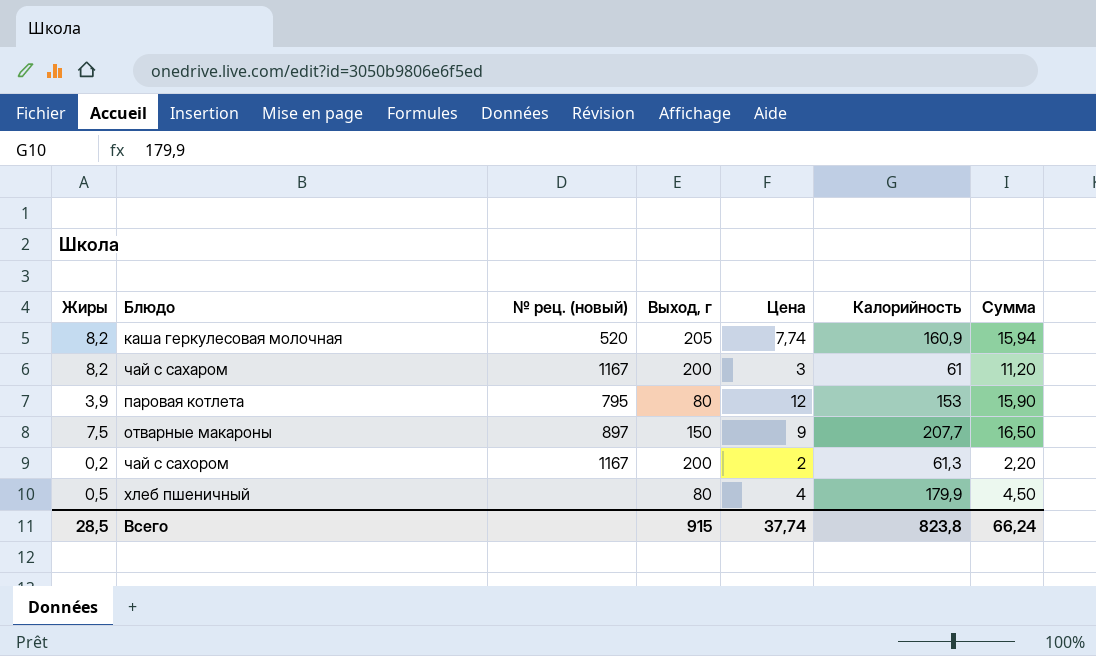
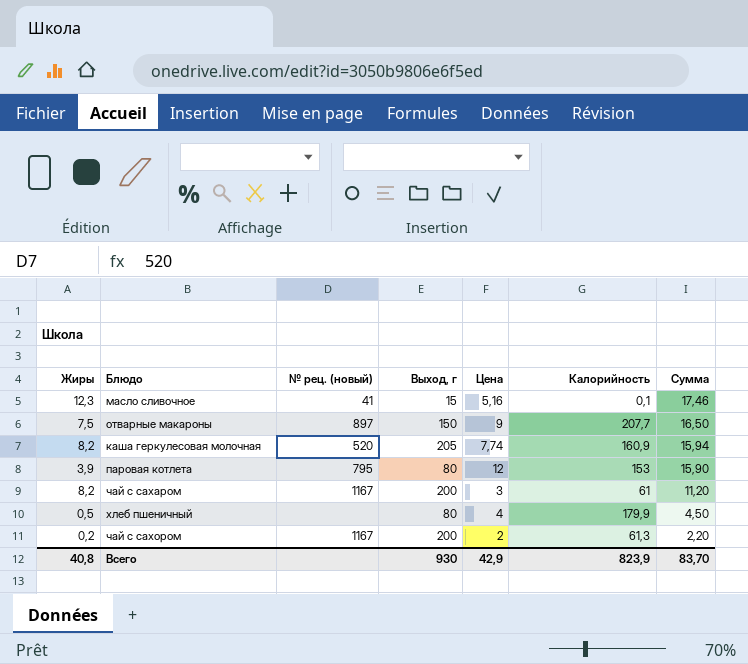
row order: none -> Сумма descending
row масло сливочное: none -> 12,3 | 41 | 15 | 5,16 | 0,1 | 17,46
Всего | Жиры: 28,5 -> 40,8
Всего | Выход, г: 915 -> 930
Всего | Цена: 37,74 -> 42,9
Всего | Калорийность: 823,8 -> 823,9
Всего | Сумма: 66,24 -> 83,70

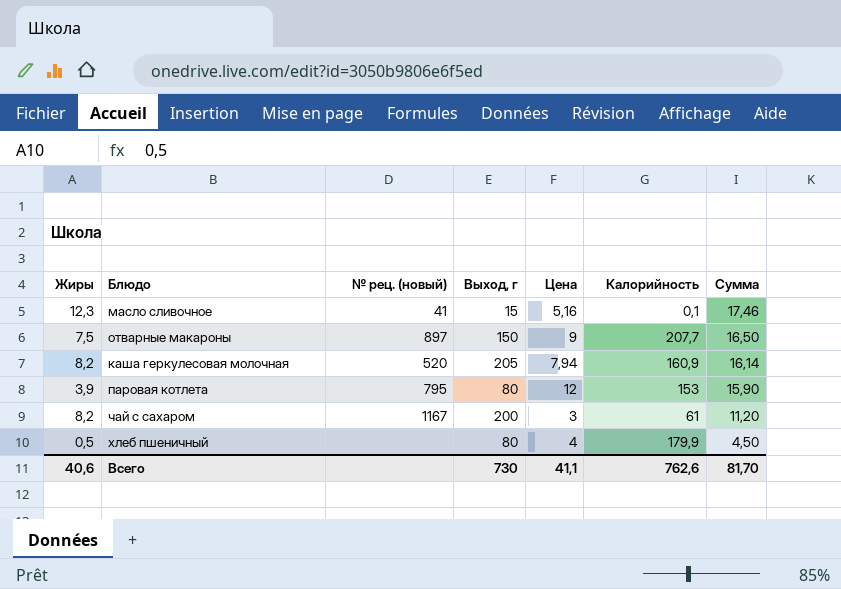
row чай с сахором: 0,2 | 1167 | 200 | 2 | 61,3 | 2,20 -> none
каша геркулесовая молочная | Цена: 7,74 -> 7,94
каша геркулесовая молочная | Сумма: 15,94 -> 16,14
Всего | Жиры: 40,8 -> 40,6
Всего | Выход, г: 930 -> 730
Всего | Цена: 42,9 -> 41,1
Всего | Калорийность: 823,9 -> 762,6
Всего | Сумма: 83,70 -> 81,70

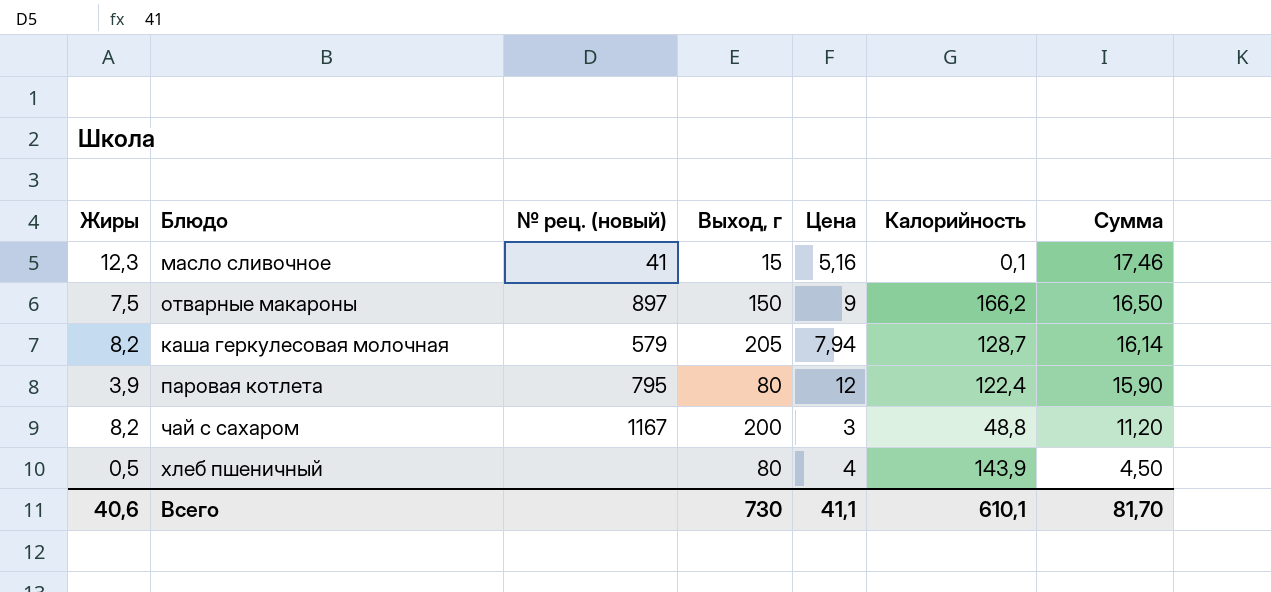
отварные макароны | Калорийность: 207,7 -> 166,2
каша геркулесовая молочная | № рец. (новый): 520 -> 579
каша геркулесовая молочная | Калорийность: 160,9 -> 128,7
паровая котлета | Калорийность: 153 -> 122,4
чай с сахаром | Калорийность: 61 -> 48,8
хлеб пшеничный | Калорийность: 179,9 -> 143,9
Всего | Калорийность: 762,6 -> 610,1

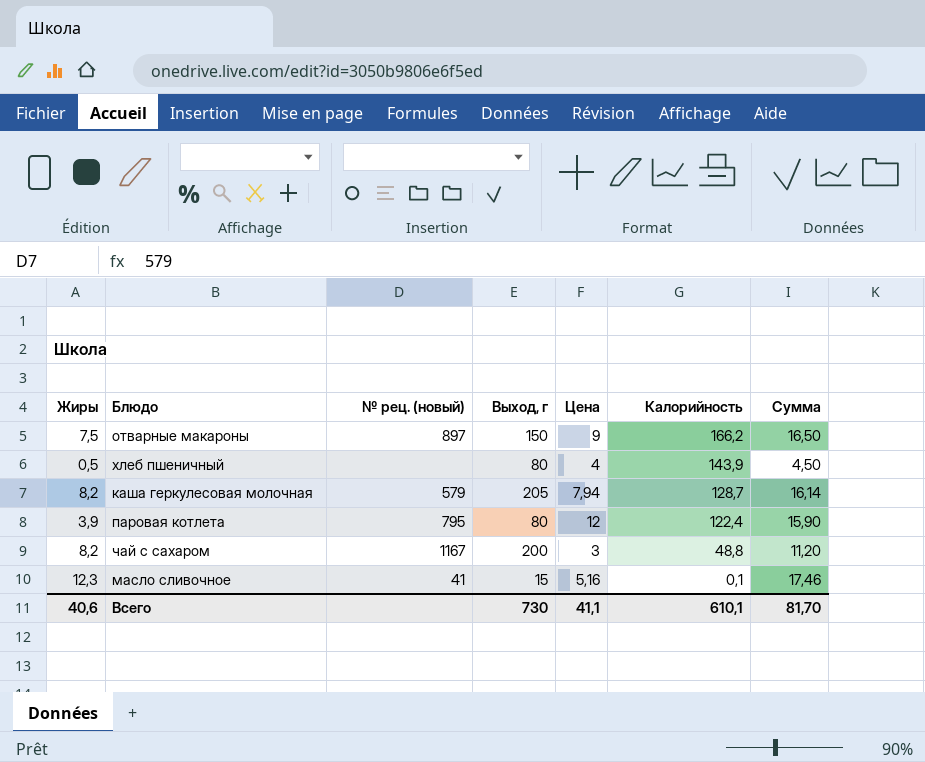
row order: Сумма descending -> Калорийность descending

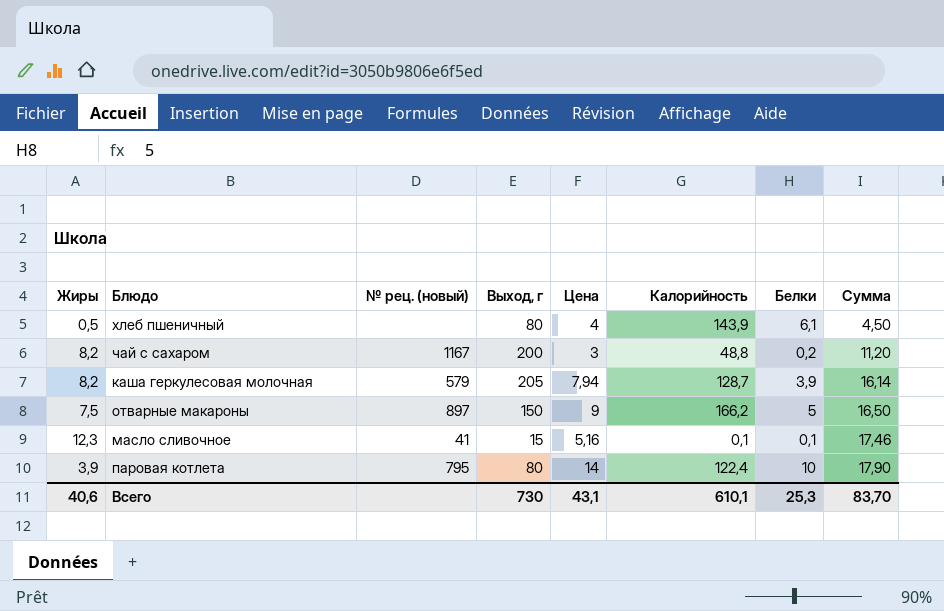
row order: Калорийность descending -> Сумма ascending
column Белки | position: none -> 7
паровая котлета | Цена: 12 -> 14
паровая котлета | Сумма: 15,90 -> 17,90
Всего | Цена: 41,1 -> 43,1
Всего | Сумма: 81,70 -> 83,70

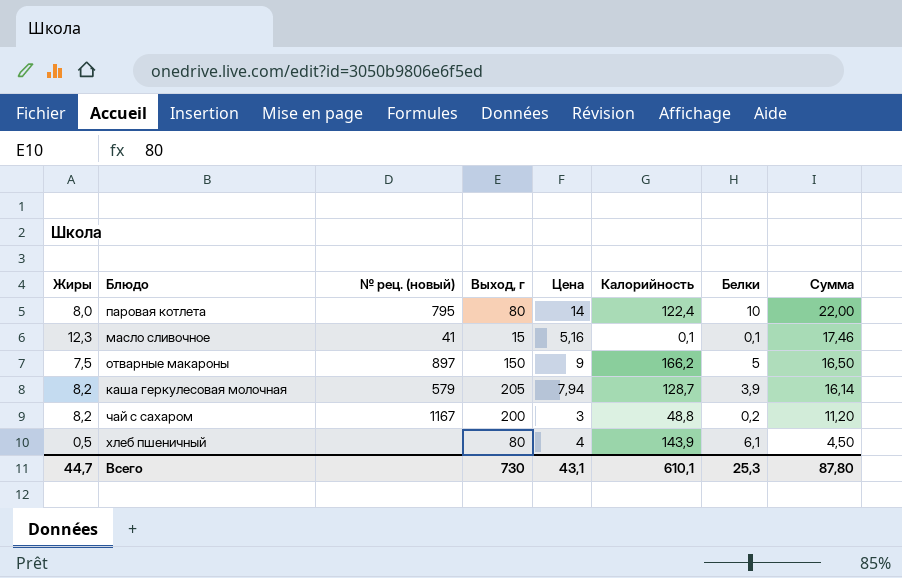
row order: Сумма ascending -> Сумма descending
паровая котлета | Жиры: 3,9 -> 8,0
паровая котлета | Сумма: 17,90 -> 22,00
Всего | Жиры: 40,6 -> 44,7
Всего | Сумма: 83,70 -> 87,80

